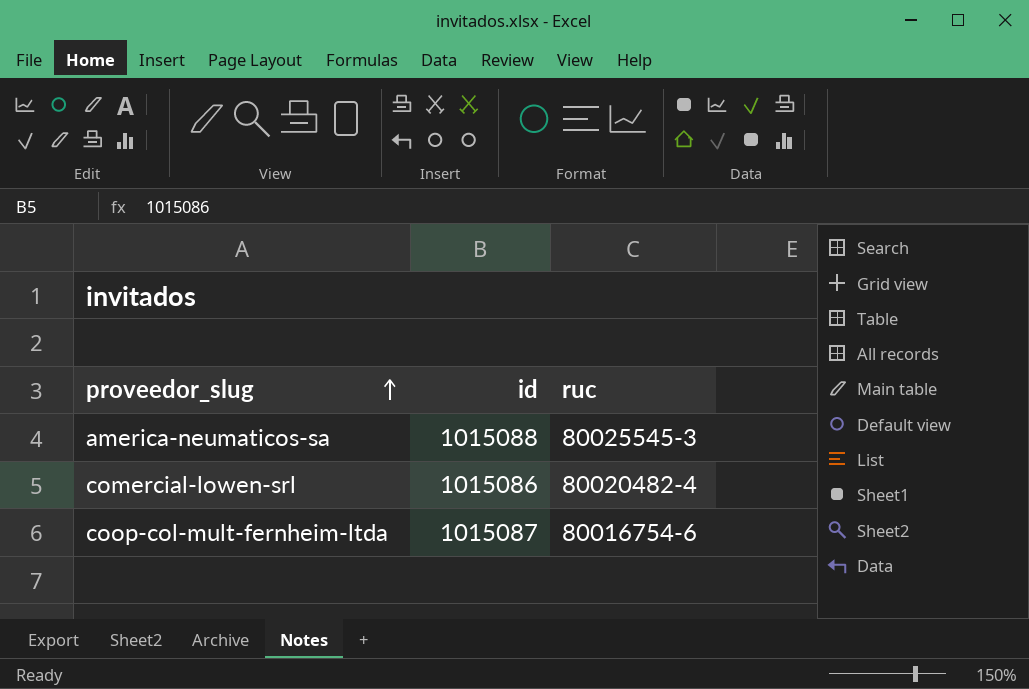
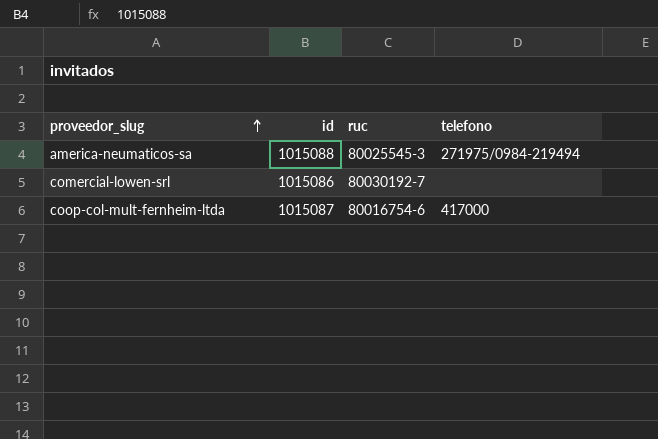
column telefono | position: none -> 4
comercial-lowen-srl | ruc: 80020482-4 -> 80030192-7

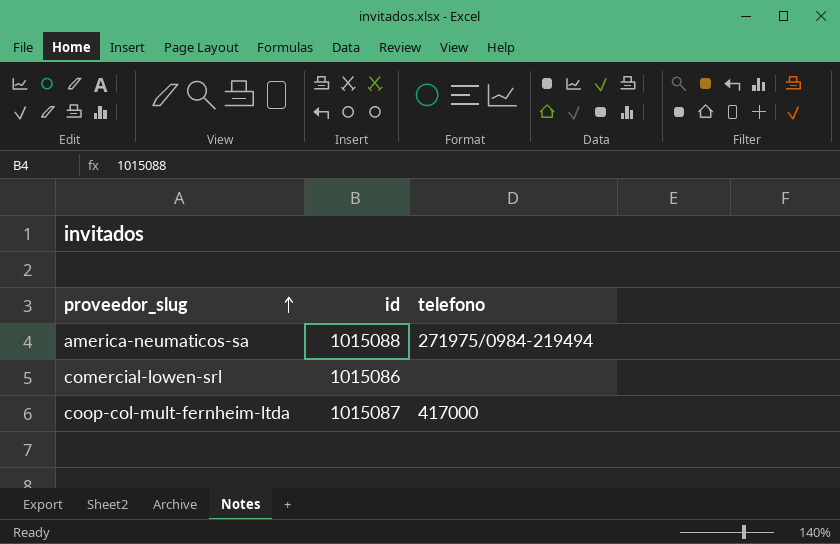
column ruc | position: 3 -> none

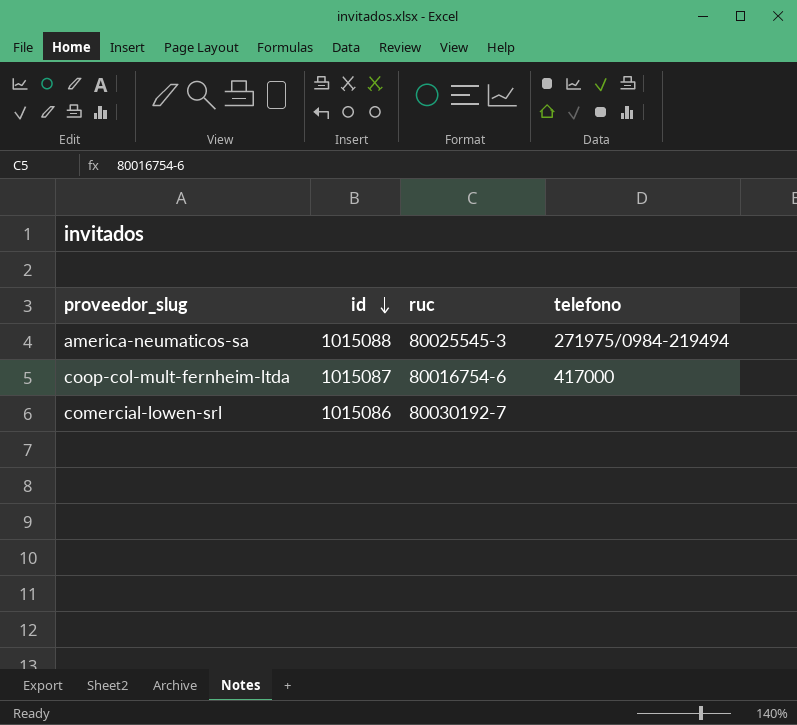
row order: proveedor_slug ascending -> id descending
column ruc | position: none -> 3

